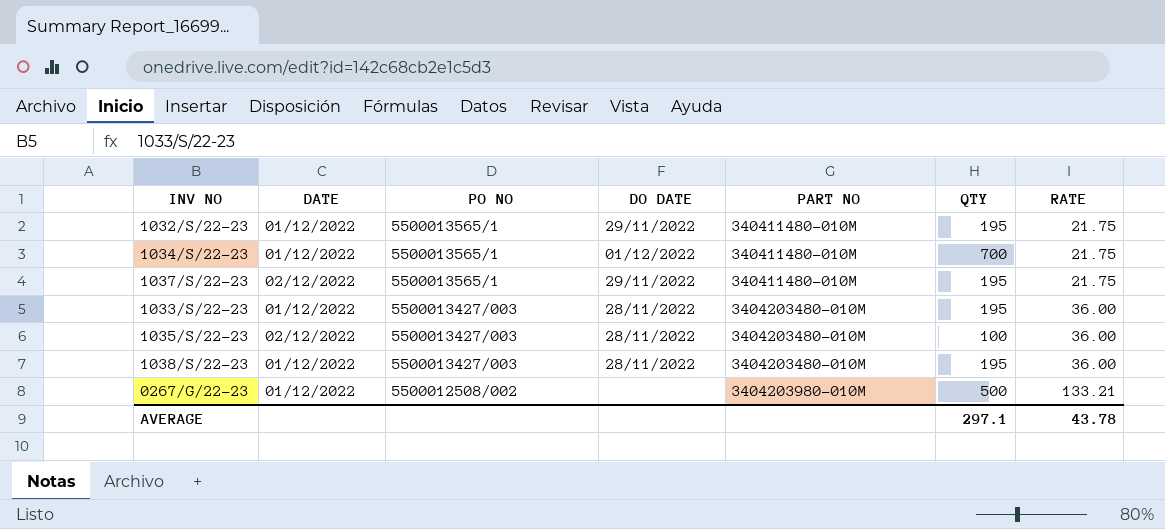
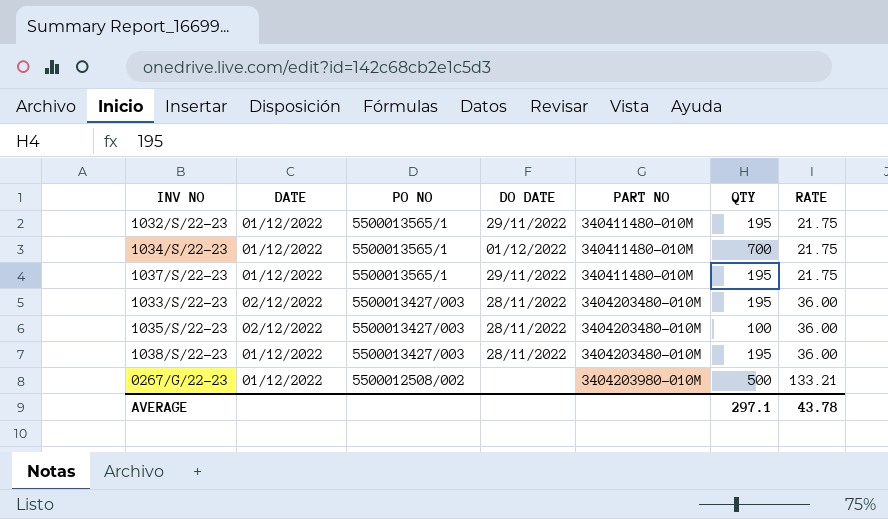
1037/S/22-23 | DATE: 02/12/2022 -> 01/12/2022
1033/S/22-23 | DATE: 01/12/2022 -> 02/12/2022

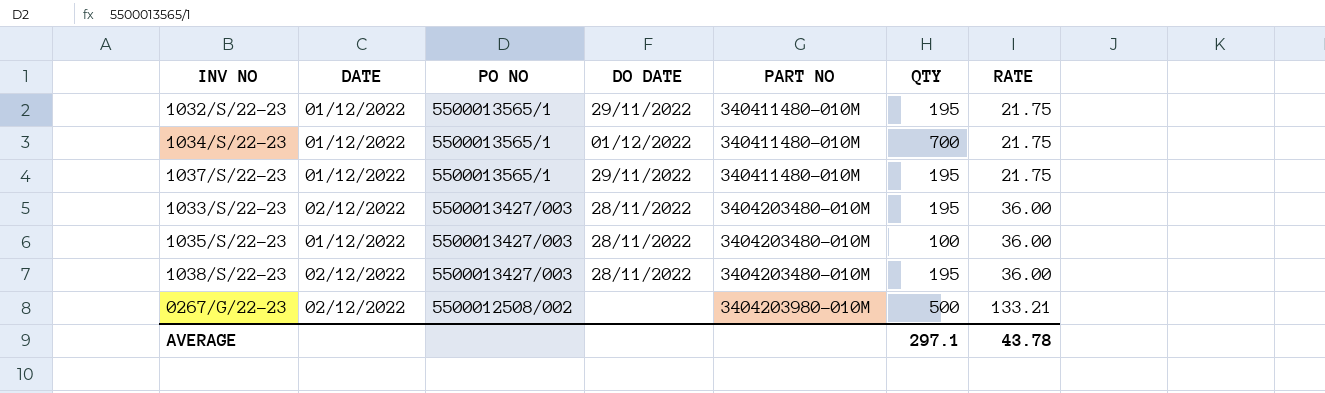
1035/S/22-23 | DATE: 02/12/2022 -> 01/12/2022
1038/S/22-23 | DATE: 01/12/2022 -> 02/12/2022
0267/G/22-23 | DATE: 01/12/2022 -> 02/12/2022

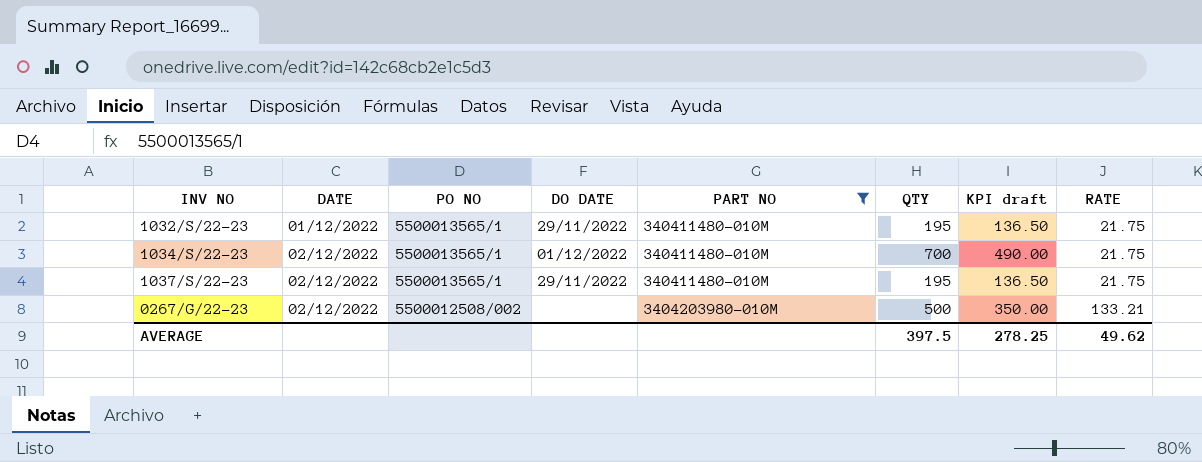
filter: none -> PART NO != 3404203480-010M
column KPI draft | formula: none -> [QTY] * 0.7
1034/S/22-23 | DATE: 01/12/2022 -> 02/12/2022
1037/S/22-23 | DATE: 01/12/2022 -> 02/12/2022
AVERAGE | QTY: 297.1 -> 397.5
AVERAGE | RATE: 43.78 -> 49.62

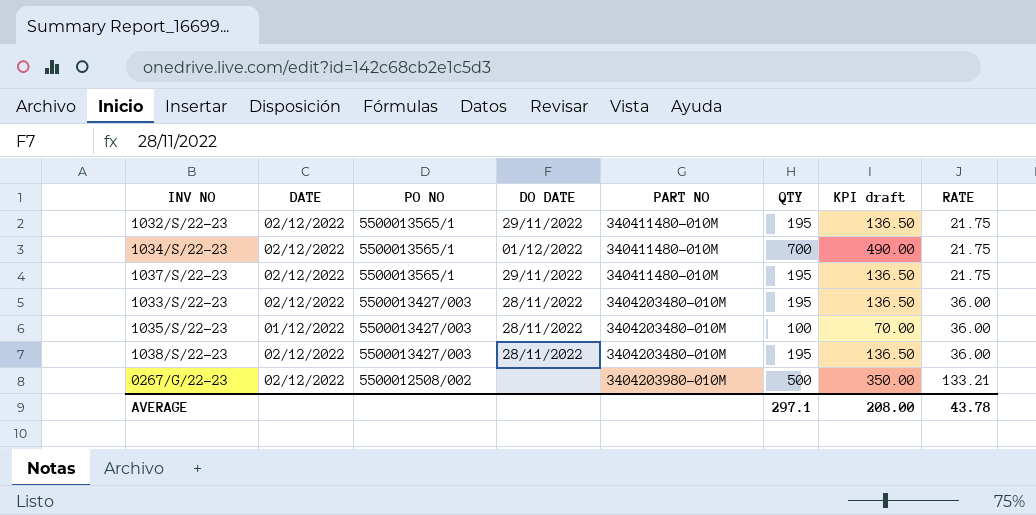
filter: PART NO != 3404203480-010M -> none
1032/S/22-23 | DATE: 01/12/2022 -> 02/12/2022
AVERAGE | QTY: 397.5 -> 297.1
AVERAGE | KPI draft: 278.25 -> 208.00
AVERAGE | RATE: 49.62 -> 43.78

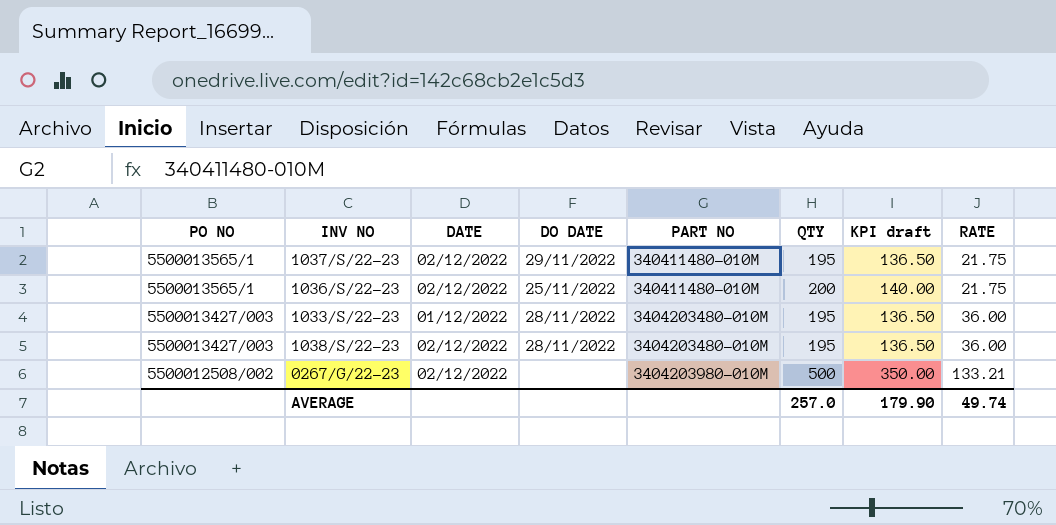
column PO NO | position: 3 -> 1
row 1032/S/22-23: 02/12/2022 | 5500013565/1 | 29/11/2022 | 340411480-010M | 195 | 136.50 | 21.75 -> none
row 1034/S/22-23: 02/12/2022 | 5500013565/1 | 01/12/2022 | 340411480-010M | 700 | 490.00 | 21.75 -> none
row 1035/S/22-23: 01/12/2022 | 5500013427/003 | 28/11/2022 | 3404203480-010M | 100 | 70.00 | 36.00 -> none
row 1036/S/22-23: none -> 5500013565/1 | 02/12/2022 | 25/11/2022 | 340411480-010M | 200 | 140.00 | 21.75
1033/S/22-23 | DATE: 02/12/2022 -> 01/12/2022
AVERAGE | QTY: 297.1 -> 257.0
AVERAGE | KPI draft: 208.00 -> 179.90
AVERAGE | RATE: 43.78 -> 49.74

